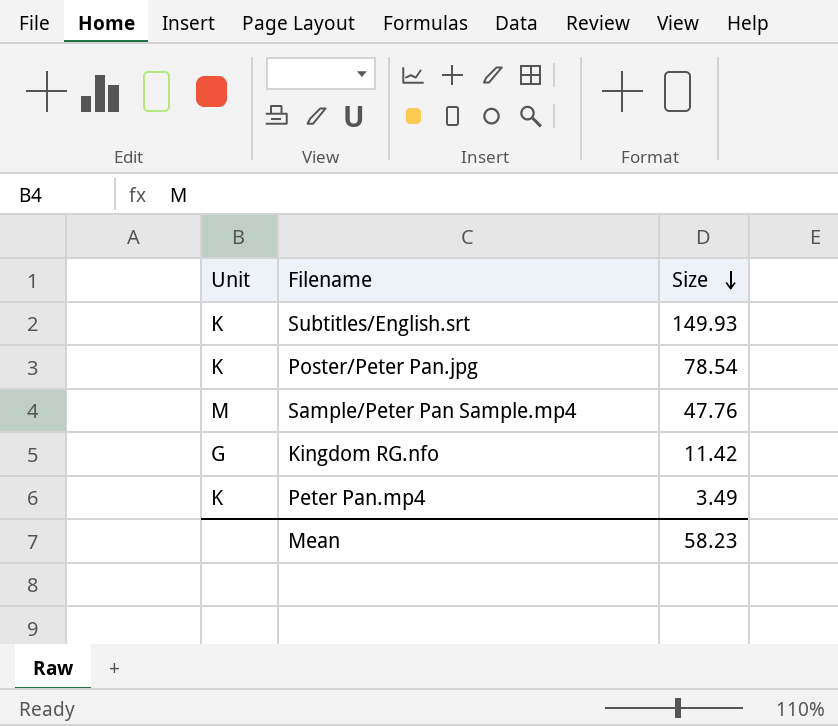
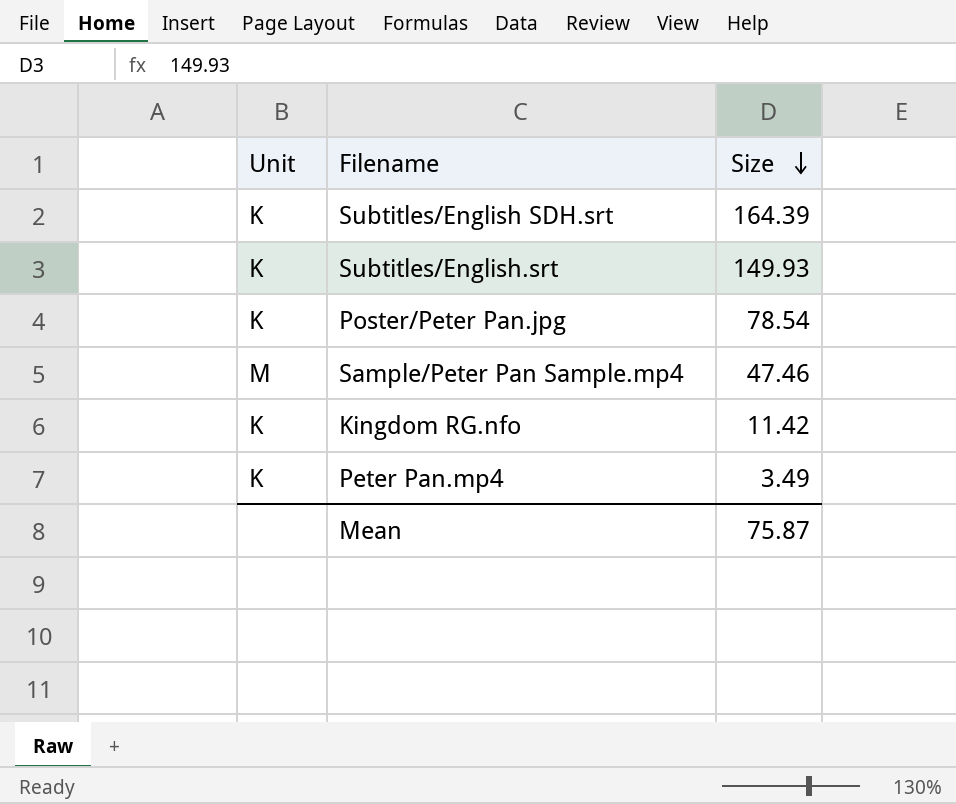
row Subtitles/English SDH.srt: none -> K | 164.39
Sample/Peter Pan Sample.mp4 | Size: 47.76 -> 47.46
Kingdom RG.nfo | Unit: G -> K
Mean | Size: 58.23 -> 75.87

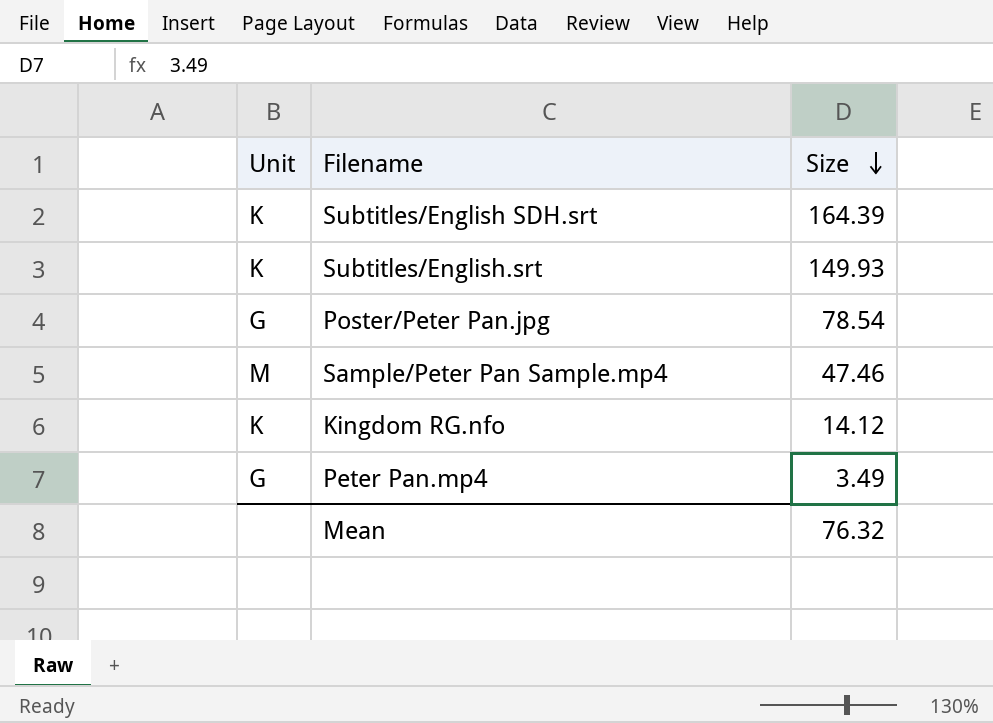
Poster/Peter Pan.jpg | Unit: K -> G
Kingdom RG.nfo | Size: 11.42 -> 14.12
Peter Pan.mp4 | Unit: K -> G
Mean | Size: 75.87 -> 76.32

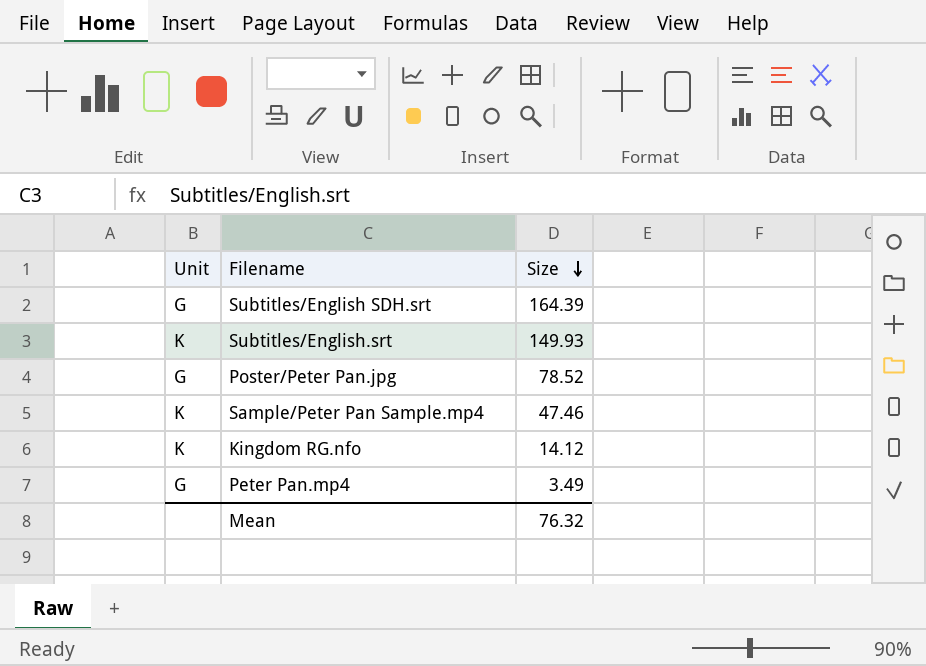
Subtitles/English SDH.srt | Unit: K -> G
Poster/Peter Pan.jpg | Size: 78.54 -> 78.52
Sample/Peter Pan Sample.mp4 | Unit: M -> K

